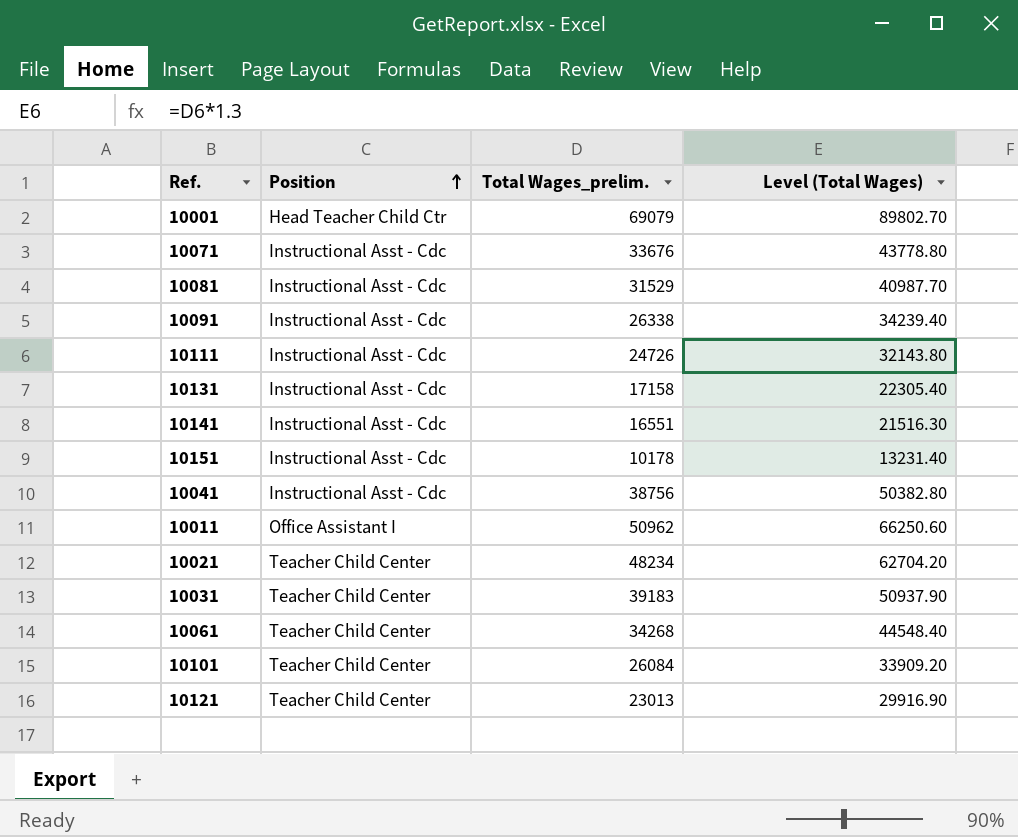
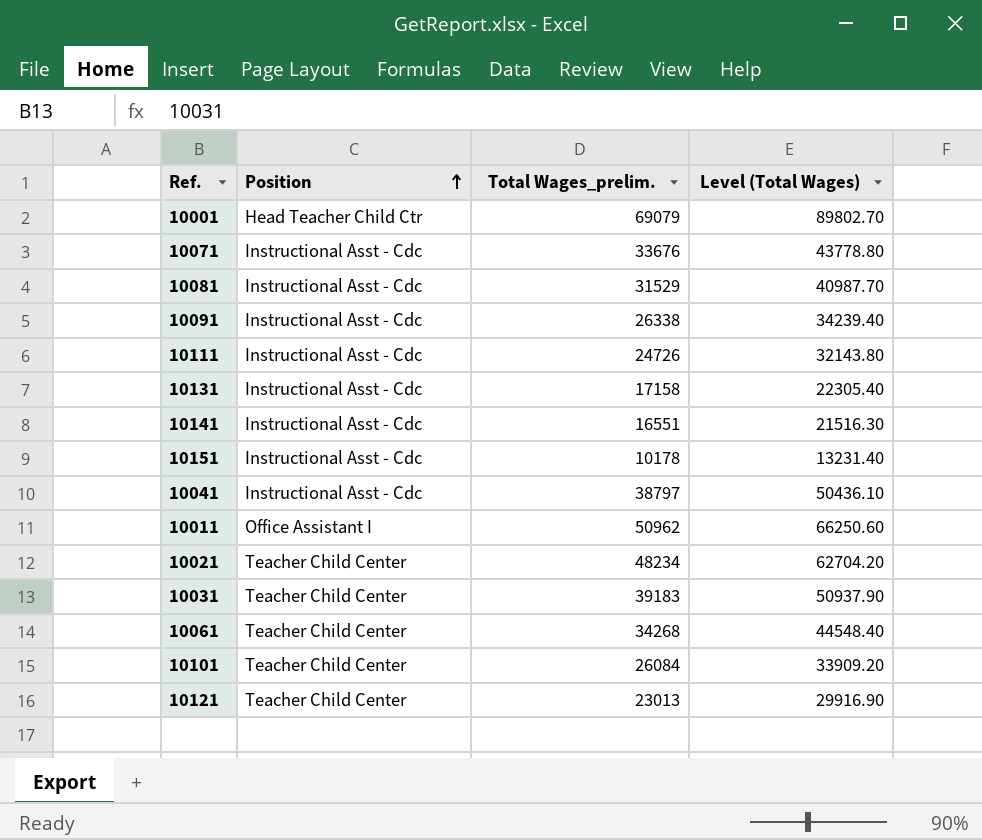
10041 | Total Wages_prelim.: 38756 -> 38797
10041 | Level (Total Wages): 50382.80 -> 50436.10

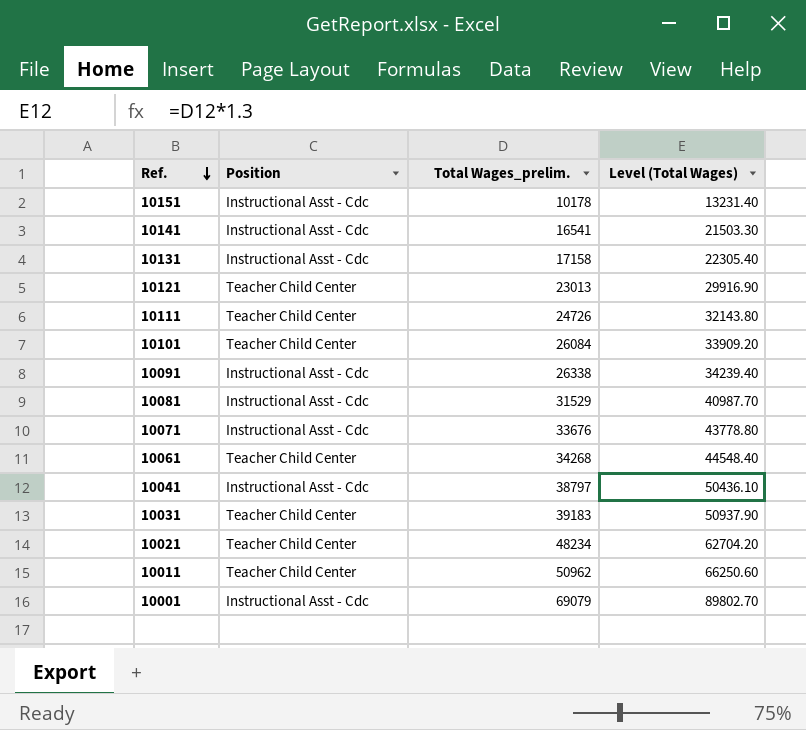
row order: Position ascending -> Ref. descending
10141 | Total Wages_prelim.: 16551 -> 16541
10141 | Level (Total Wages): 21516.30 -> 21503.30
10111 | Position: Instructional Asst - Cdc -> Teacher Child Center
10011 | Position: Office Assistant I -> Teacher Child Center
10001 | Position: Head Teacher Child Ctr -> Instructional Asst - Cdc

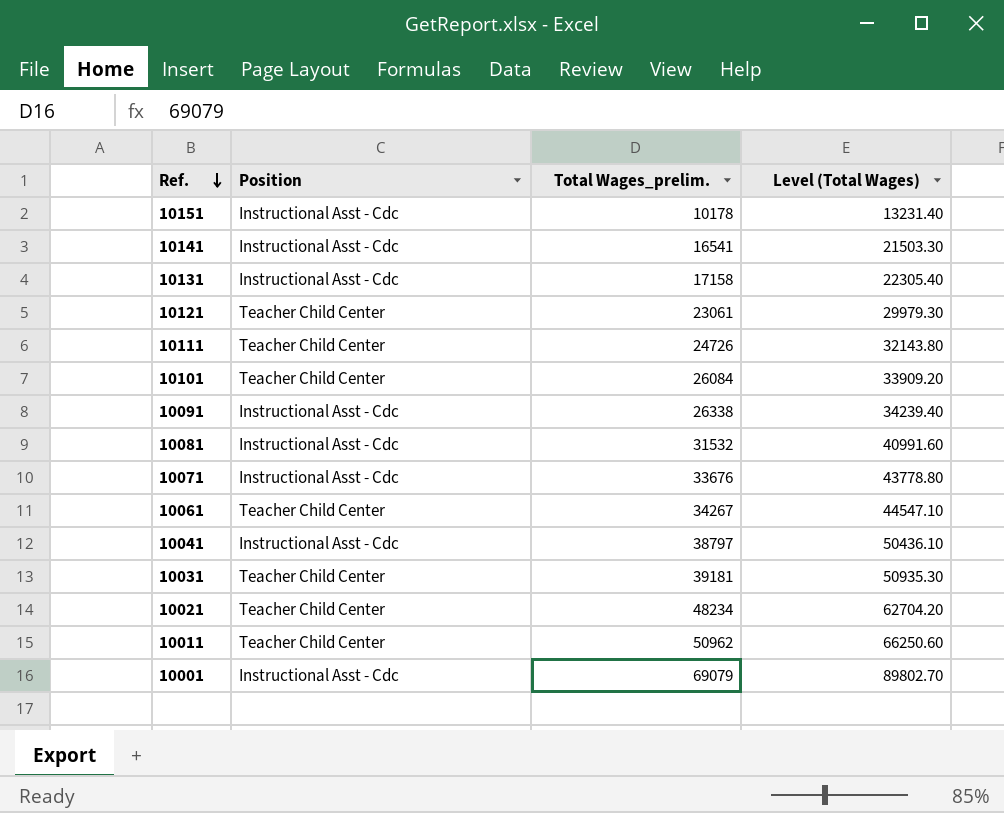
10121 | Total Wages_prelim.: 23013 -> 23061
10121 | Level (Total Wages): 29916.90 -> 29979.30
10081 | Total Wages_prelim.: 31529 -> 31532
10081 | Level (Total Wages): 40987.70 -> 40991.60
10061 | Total Wages_prelim.: 34268 -> 34267
10061 | Level (Total Wages): 44548.40 -> 44547.10
10031 | Total Wages_prelim.: 39183 -> 39181
10031 | Level (Total Wages): 50937.90 -> 50935.30

